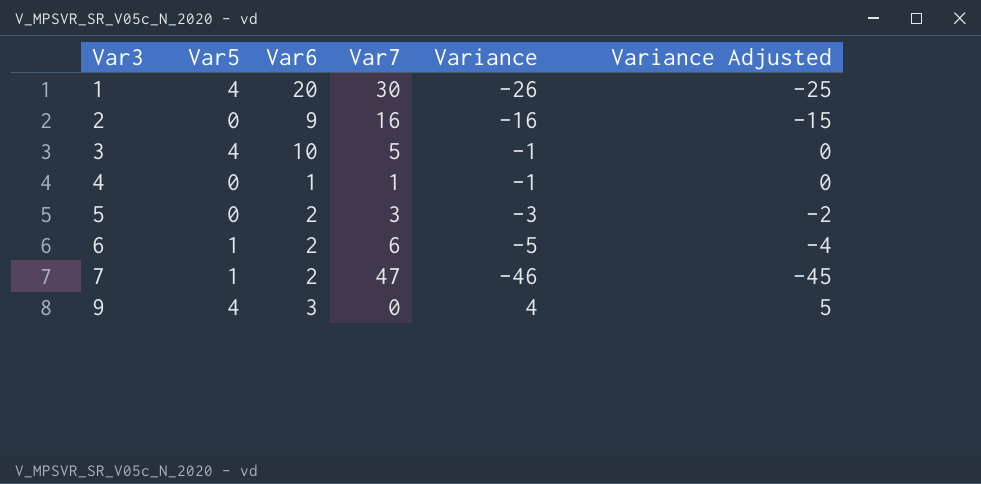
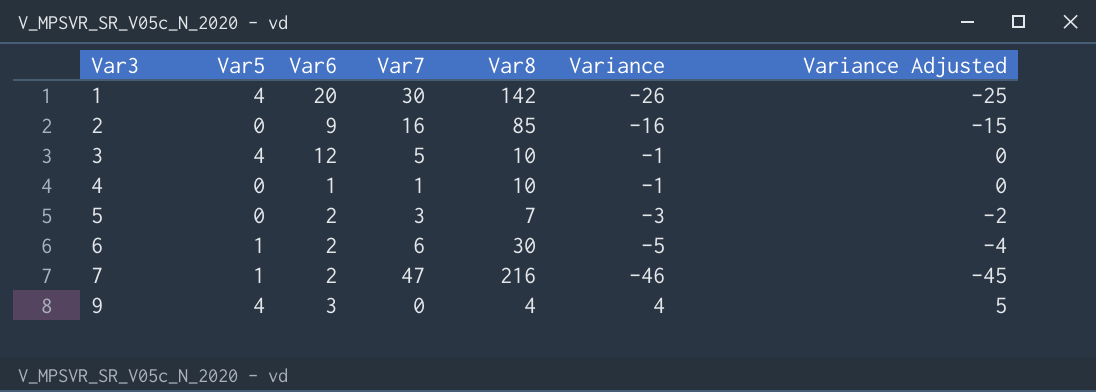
column Var8 | position: none -> 5
3 | Var6: 10 -> 12

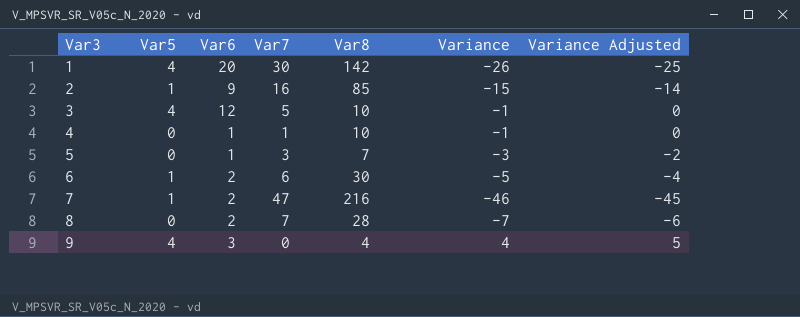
2 | Var5: 0 -> 1
2 | Variance: -16 -> -15
2 | Variance Adjusted: -15 -> -14
5 | Var6: 2 -> 1
row 8: none -> 0 | 2 | 7 | 28 | -7 | -6

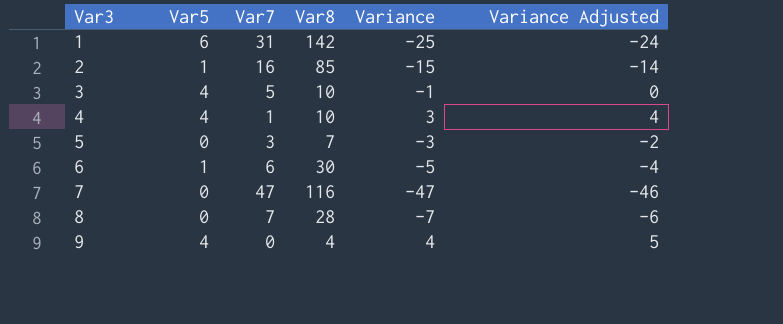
column Var6 | position: 3 -> none
1 | Var5: 4 -> 6
1 | Var7: 30 -> 31
1 | Variance: -26 -> -25
1 | Variance Adjusted: -25 -> -24
4 | Var5: 0 -> 4
4 | Variance: -1 -> 3
4 | Variance Adjusted: 0 -> 4
7 | Var5: 1 -> 0
7 | Var8: 216 -> 116
7 | Variance: -46 -> -47
7 | Variance Adjusted: -45 -> -46

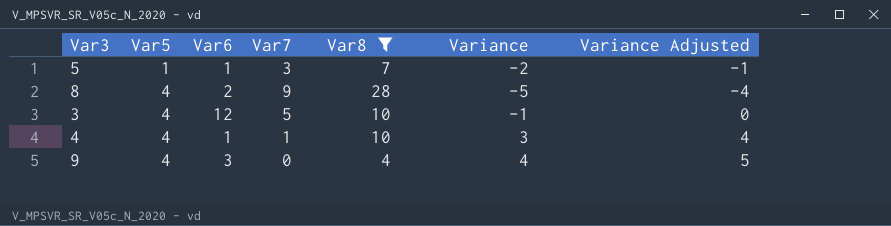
filter: none -> Var8 <= 28
row order: Var3 ascending -> Var5 ascending
column Var6 | position: none -> 3
5 | Var5: 0 -> 1
5 | Variance: -3 -> -2
5 | Variance Adjusted: -2 -> -1
8 | Var5: 0 -> 4
8 | Var7: 7 -> 9
8 | Variance: -7 -> -5
8 | Variance Adjusted: -6 -> -4

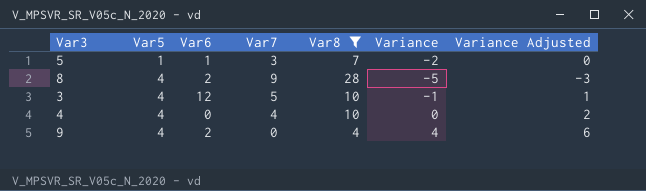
column Variance Adjusted | formula: [Variance] + 1 -> [Variance] + 2
4 | Var6: 1 -> 0
4 | Var7: 1 -> 4
4 | Variance: 3 -> 0
9 | Var6: 3 -> 2

